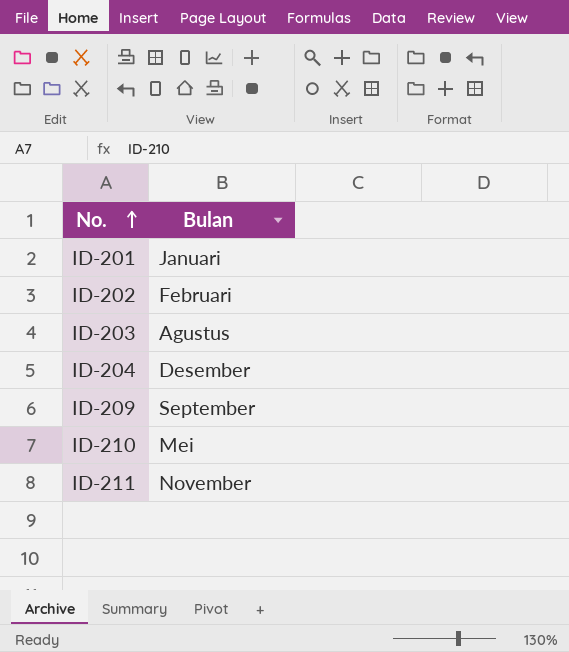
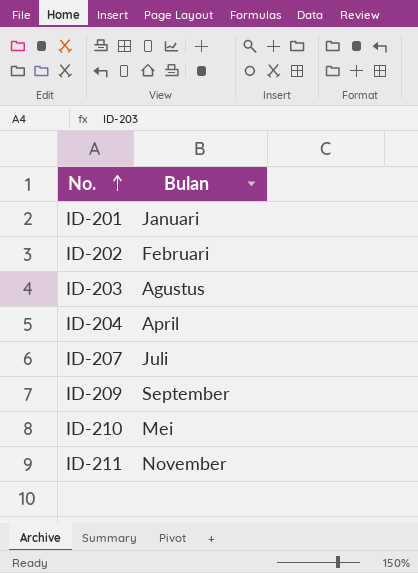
ID-204 | Bulan: Desember -> April
row ID-207: none -> Juli

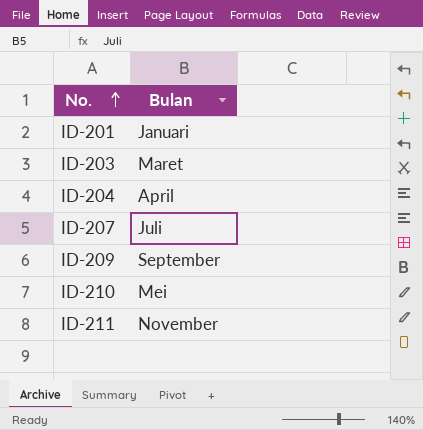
row ID-202: Februari -> none
ID-203 | Bulan: Agustus -> Maret

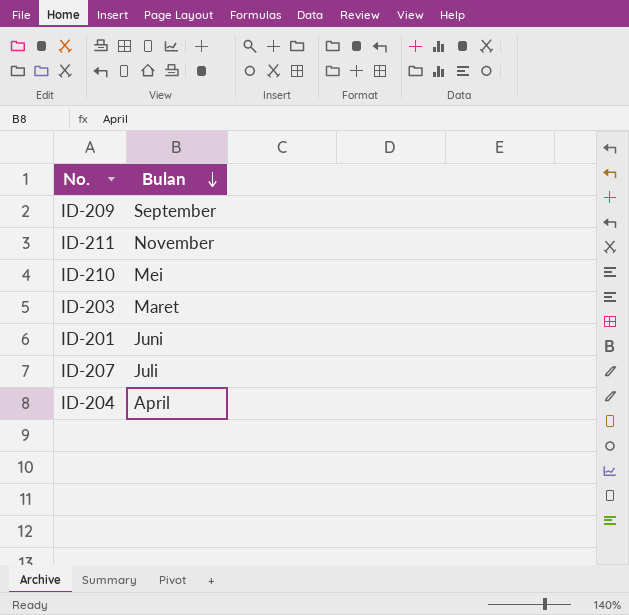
row order: No. ascending -> Bulan descending
ID-201 | Bulan: Januari -> Juni

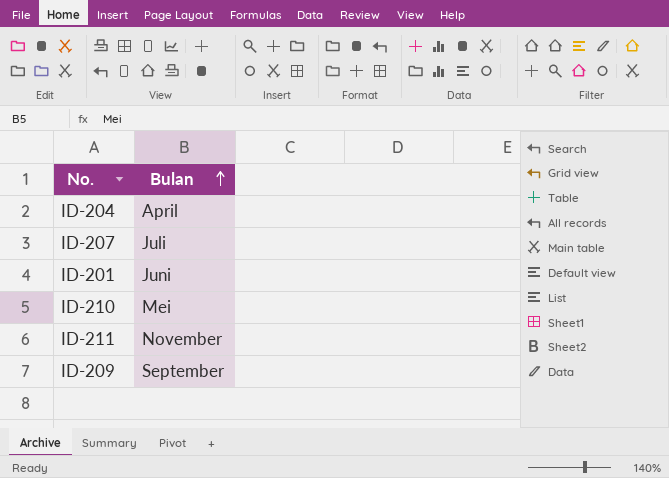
row order: Bulan descending -> Bulan ascending
row ID-203: Maret -> none

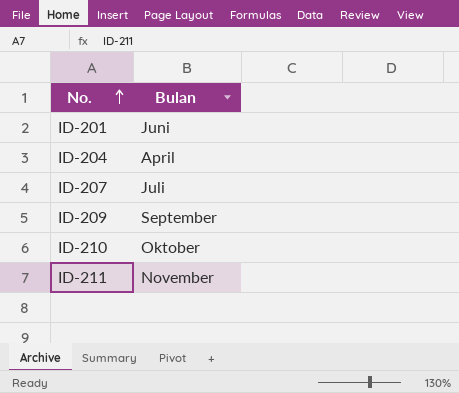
row order: Bulan ascending -> No. ascending
ID-210 | Bulan: Mei -> Oktober

